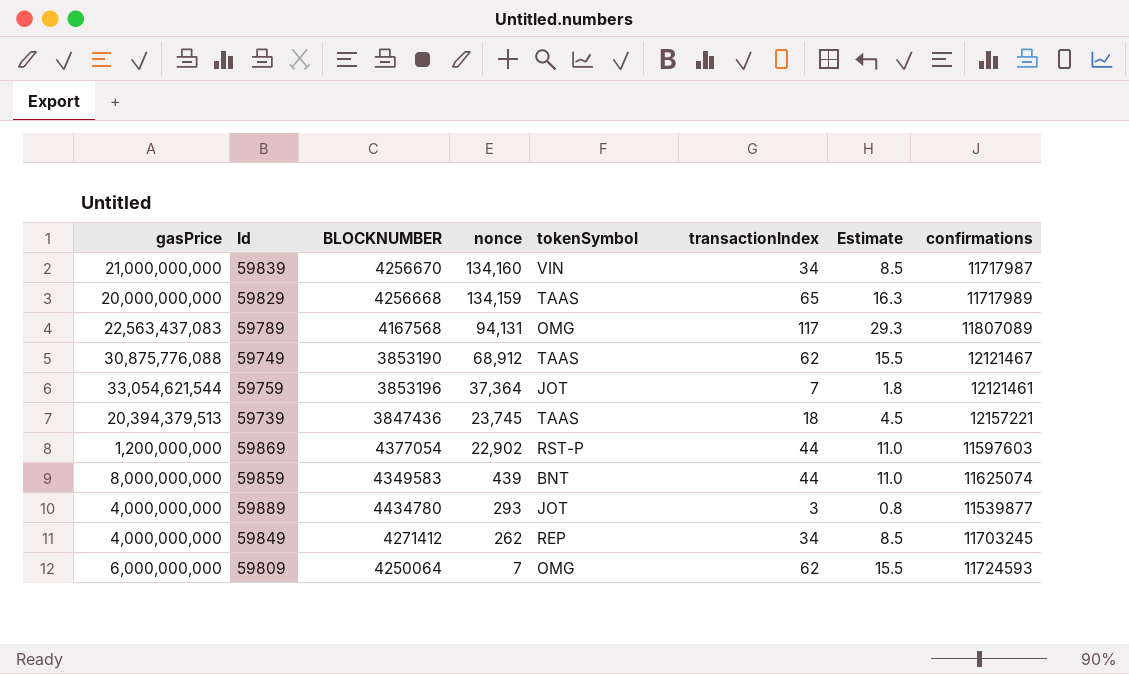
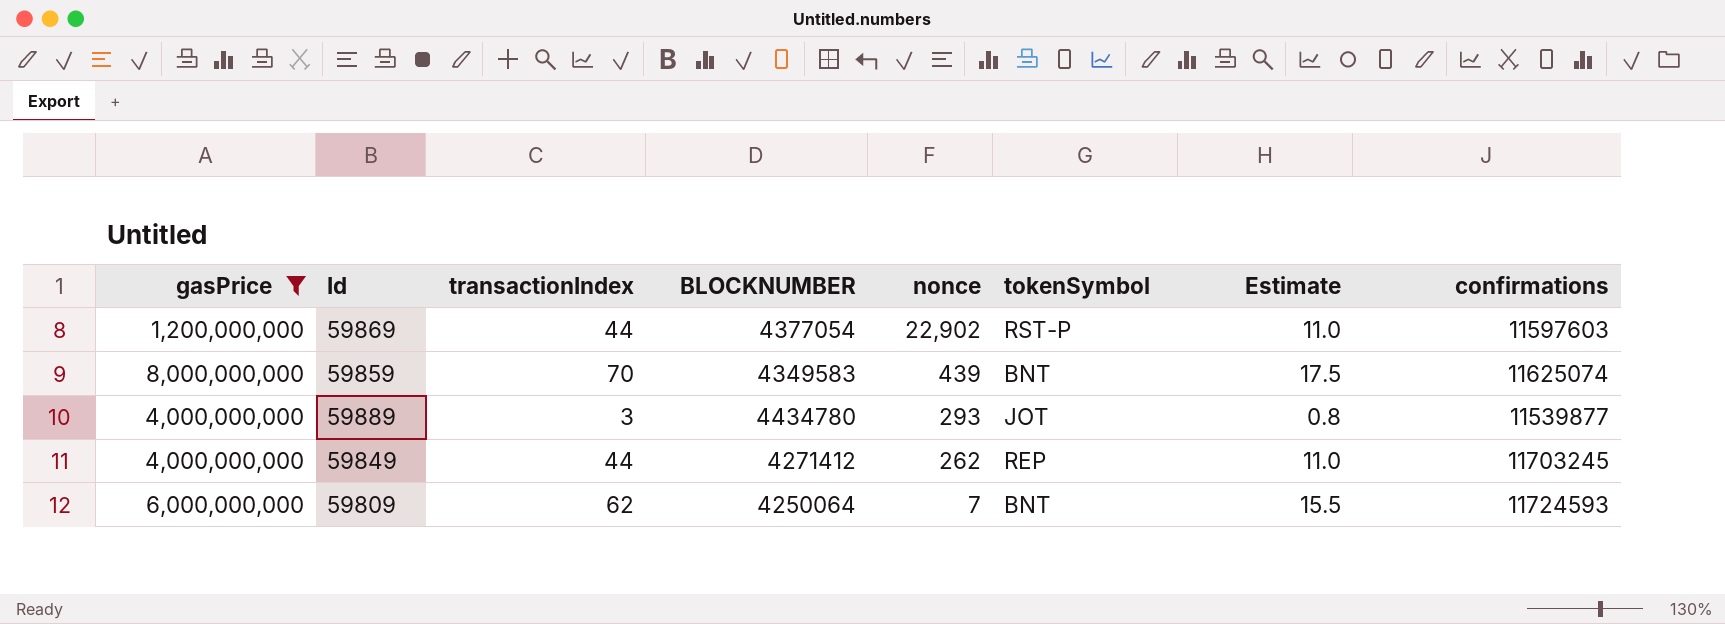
filter: none -> gasPrice <= 8,000,000,000
column transactionIndex | position: 6 -> 3
59859 | transactionIndex: 44 -> 70
59859 | Estimate: 11.0 -> 17.5
59849 | transactionIndex: 34 -> 44
59849 | Estimate: 8.5 -> 11.0
59809 | tokenSymbol: OMG -> BNT

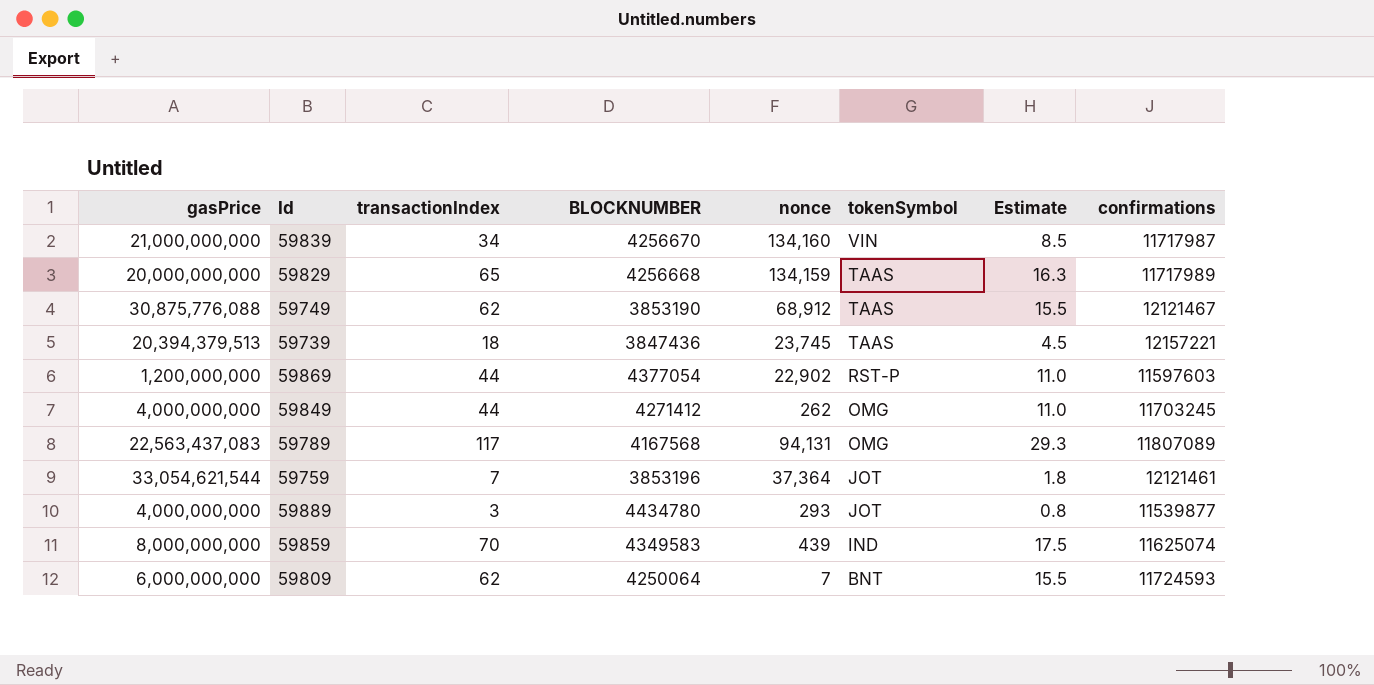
filter: gasPrice <= 8,000,000,000 -> none
row order: nonce descending -> tokenSymbol descending
59849 | tokenSymbol: REP -> OMG
59859 | tokenSymbol: BNT -> IND

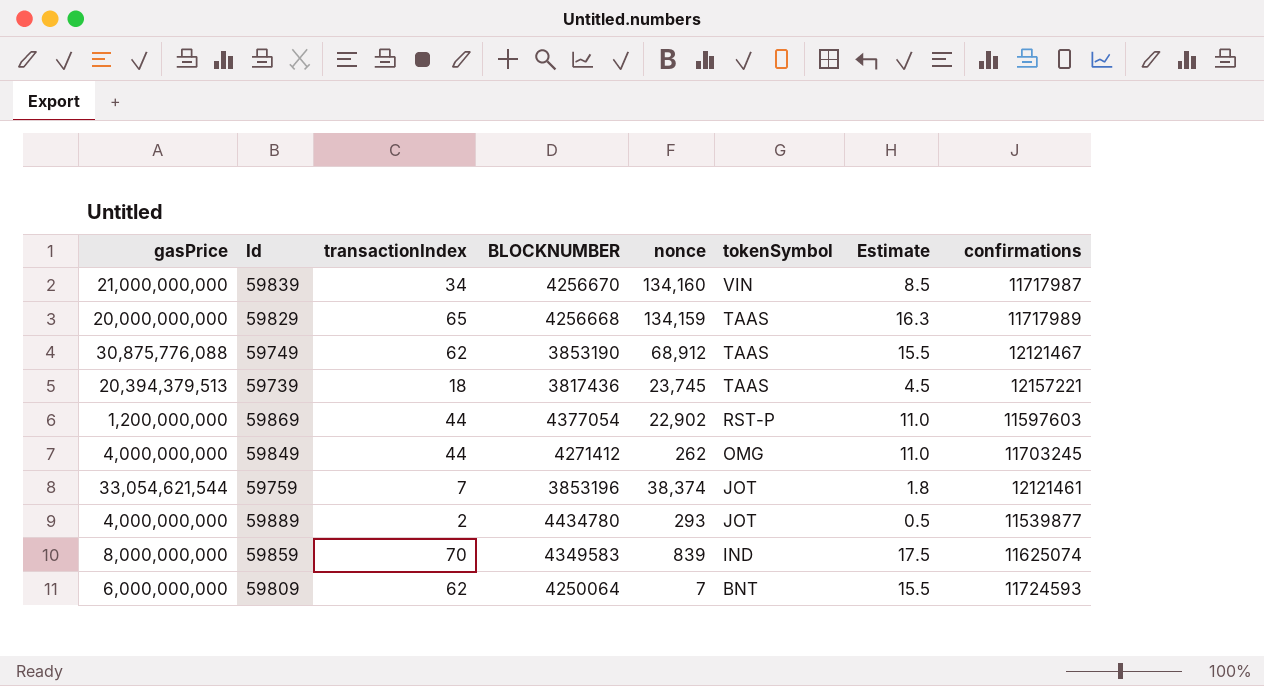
row 59789: 22,563,437,083 | 117 | 4167568 | 94,131 | OMG | 29.3 | 11807089 -> none
59739 | BLOCKNUMBER: 3847436 -> 3817436
59759 | nonce: 37,364 -> 38,374
59889 | transactionIndex: 3 -> 2
59889 | Estimate: 0.8 -> 0.5
59859 | nonce: 439 -> 839

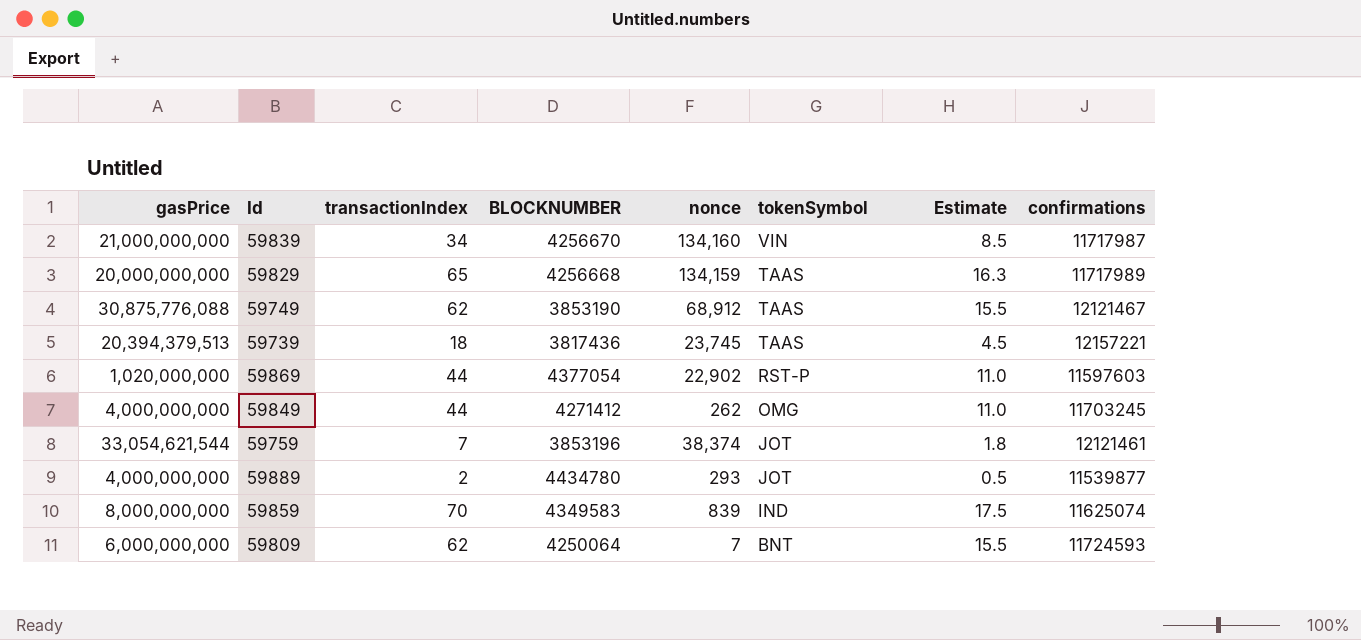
59869 | gasPrice: 1,200,000,000 -> 1,020,000,000

